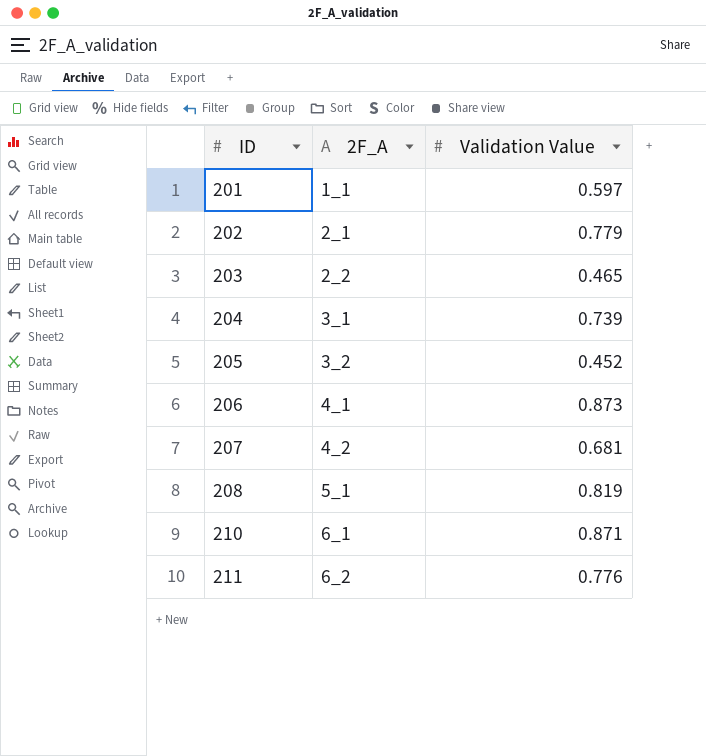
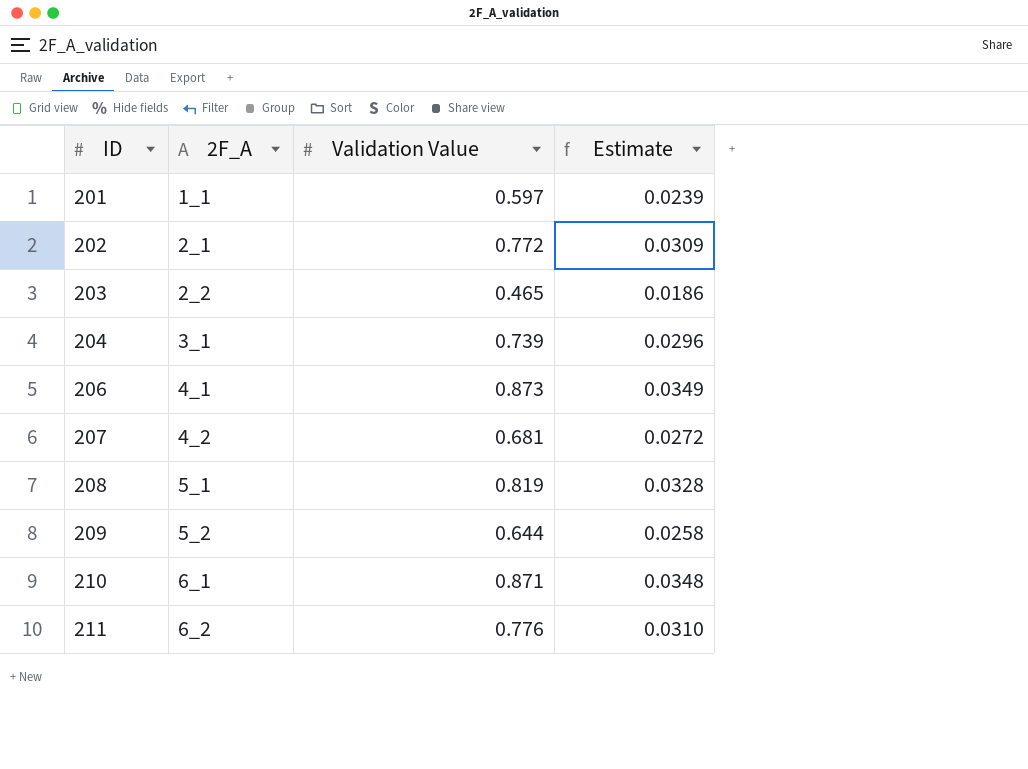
column Estimate | formula: none -> [Validation Value] * 0.04
row 205: 3_2 | 0.452 -> none
202 | Validation Value: 0.779 -> 0.772
row 209: none -> 5_2 | 0.644 | 0.0258

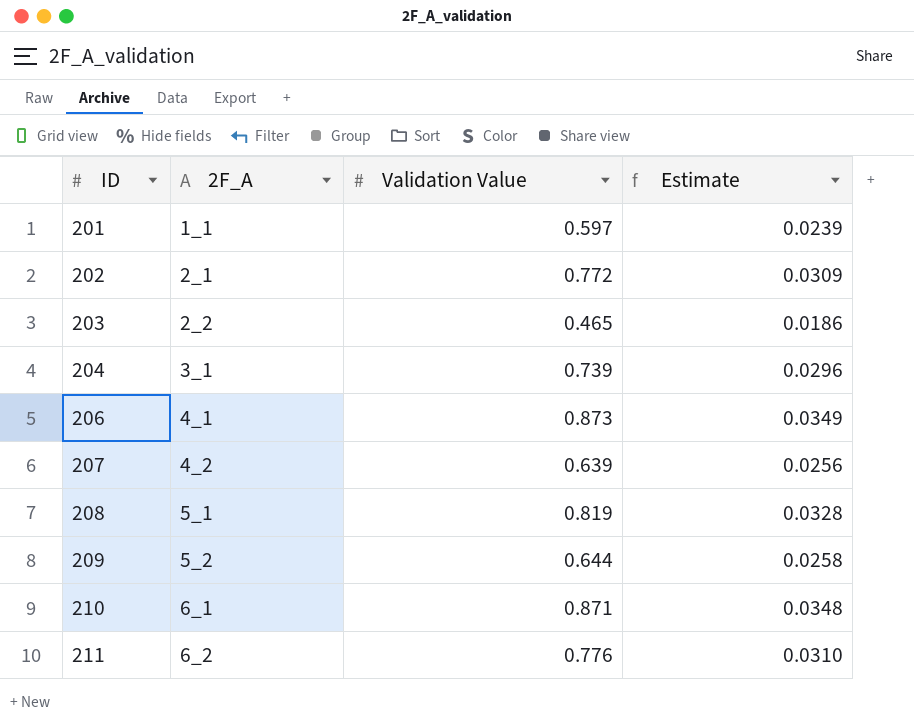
207 | Validation Value: 0.681 -> 0.639
207 | Estimate: 0.0272 -> 0.0256

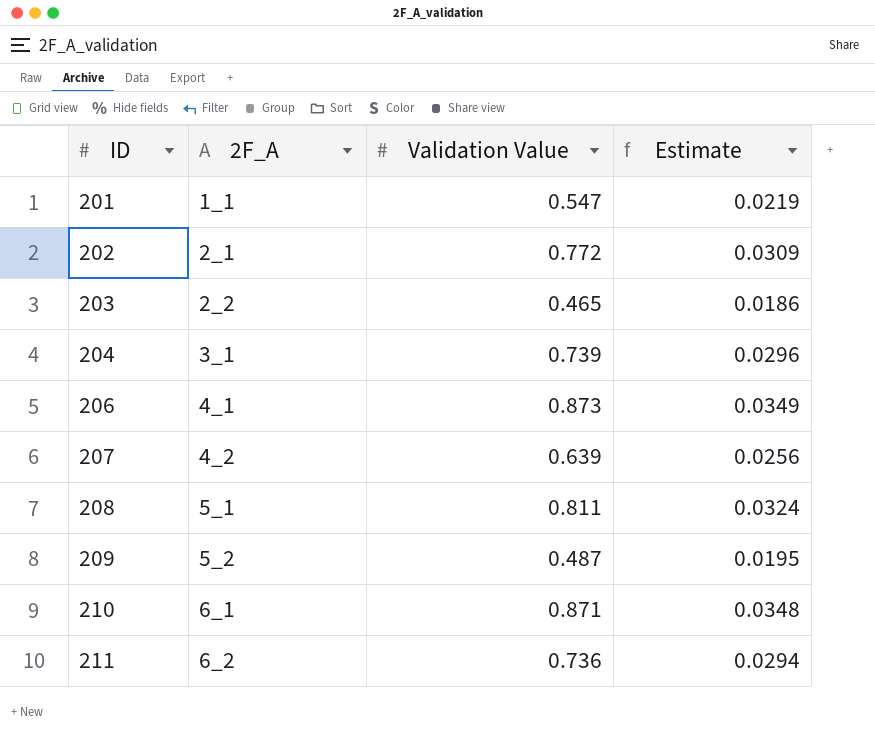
201 | Validation Value: 0.597 -> 0.547
201 | Estimate: 0.0239 -> 0.0219
208 | Validation Value: 0.819 -> 0.811
208 | Estimate: 0.0328 -> 0.0324
209 | Validation Value: 0.644 -> 0.487
209 | Estimate: 0.0258 -> 0.0195
211 | Validation Value: 0.776 -> 0.736
211 | Estimate: 0.0310 -> 0.0294

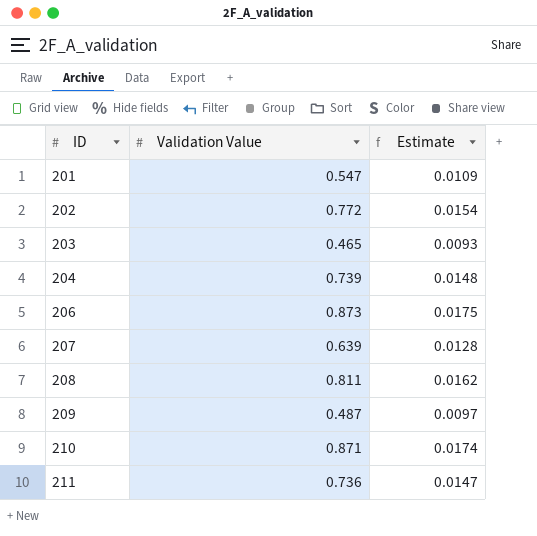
column 2F_A | position: 2 -> none
column Estimate | formula: [Validation Value] * 0.04 -> [Validation Value] * 0.02

